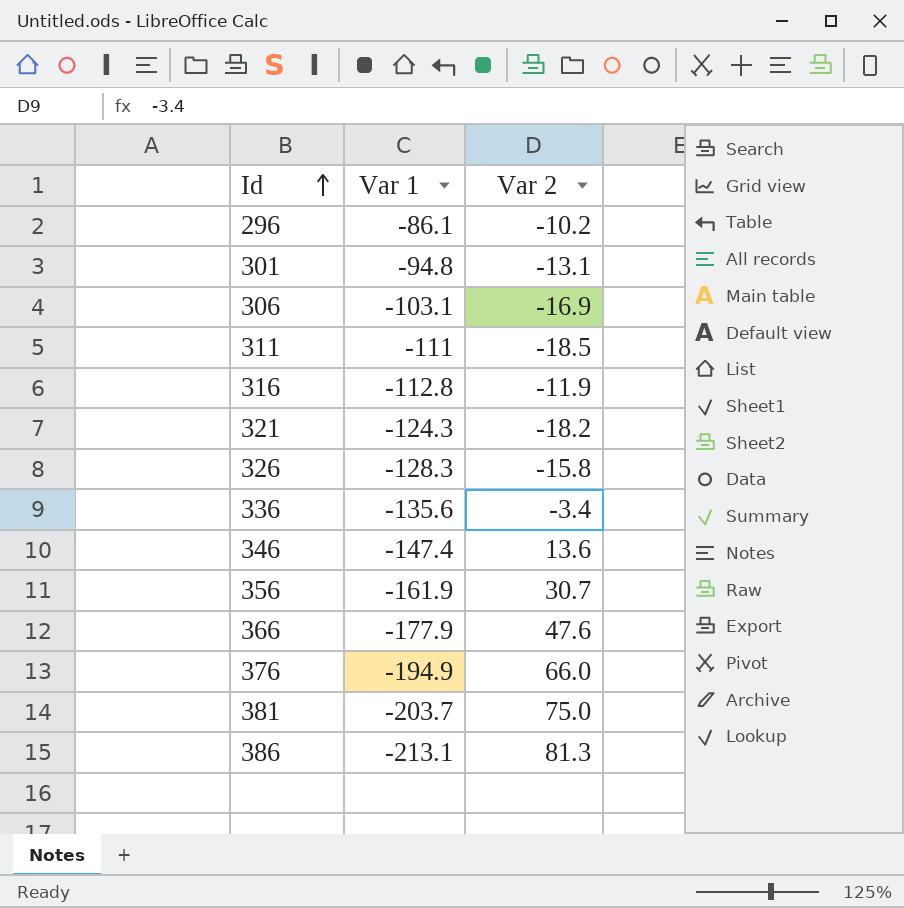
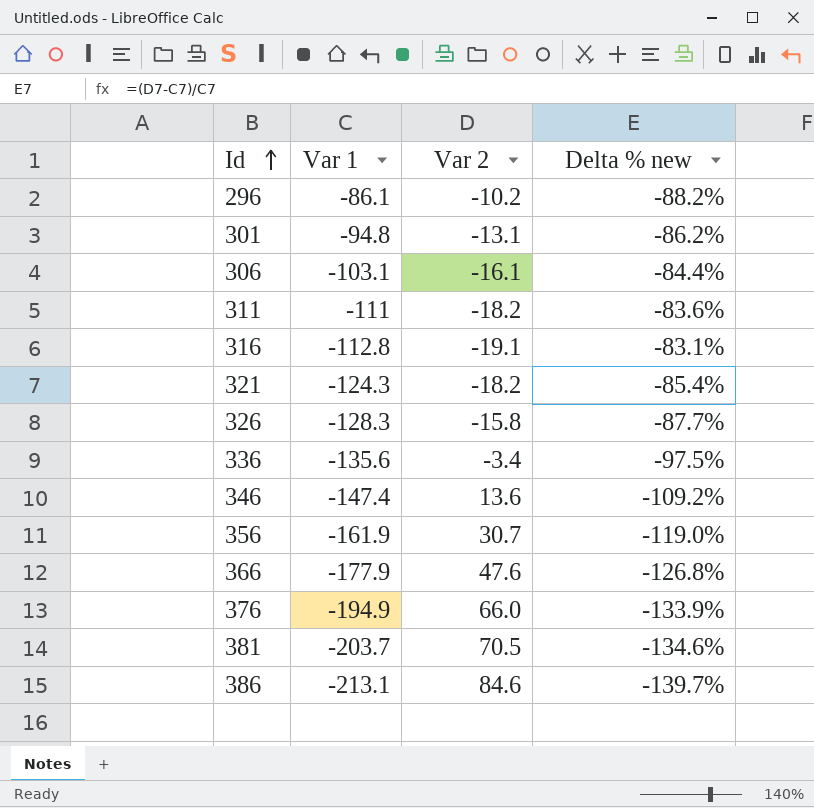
column Delta % new | formula: none -> ([Var 2] - [Var 1]) / [Var 1]
306 | Var 2: -16.9 -> -16.1
311 | Var 2: -18.5 -> -18.2
316 | Var 2: -11.9 -> -19.1
381 | Var 2: 75.0 -> 70.5
386 | Var 2: 81.3 -> 84.6

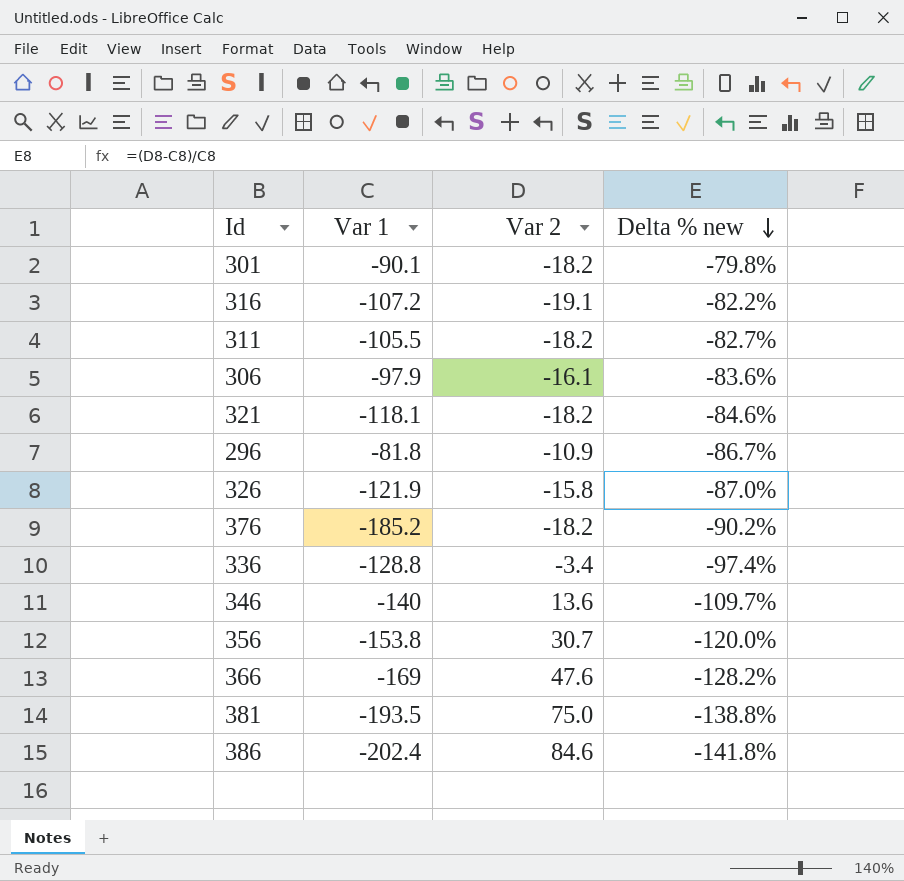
row order: Id ascending -> Delta % new descending
301 | Var 1: -94.8 -> -90.1
301 | Var 2: -13.1 -> -18.2
301 | Delta % new: -86.2% -> -79.8%
316 | Var 1: -112.8 -> -107.2
316 | Delta % new: -83.1% -> -82.2%
311 | Var 1: -111 -> -105.5
311 | Delta % new: -83.6% -> -82.7%
306 | Var 1: -103.1 -> -97.9
306 | Delta % new: -84.4% -> -83.6%
321 | Var 1: -124.3 -> -118.1
321 | Delta % new: -85.4% -> -84.6%
296 | Var 1: -86.1 -> -81.8
296 | Var 2: -10.2 -> -10.9
296 | Delta % new: -88.2% -> -86.7%
326 | Var 1: -128.3 -> -121.9
326 | Delta % new: -87.7% -> -87.0%
376 | Var 1: -194.9 -> -185.2
376 | Var 2: 66.0 -> -18.2
376 | Delta % new: -133.9% -> -90.2%
336 | Var 1: -135.6 -> -128.8
336 | Delta % new: -97.5% -> -97.4%
346 | Var 1: -147.4 -> -140
346 | Delta % new: -109.2% -> -109.7%
356 | Var 1: -161.9 -> -153.8
356 | Delta % new: -119.0% -> -120.0%
366 | Var 1: -177.9 -> -169
366 | Delta % new: -126.8% -> -128.2%
381 | Var 1: -203.7 -> -193.5
381 | Var 2: 70.5 -> 75.0
381 | Delta % new: -134.6% -> -138.8%
386 | Var 1: -213.1 -> -202.4
386 | Delta % new: -139.7% -> -141.8%

